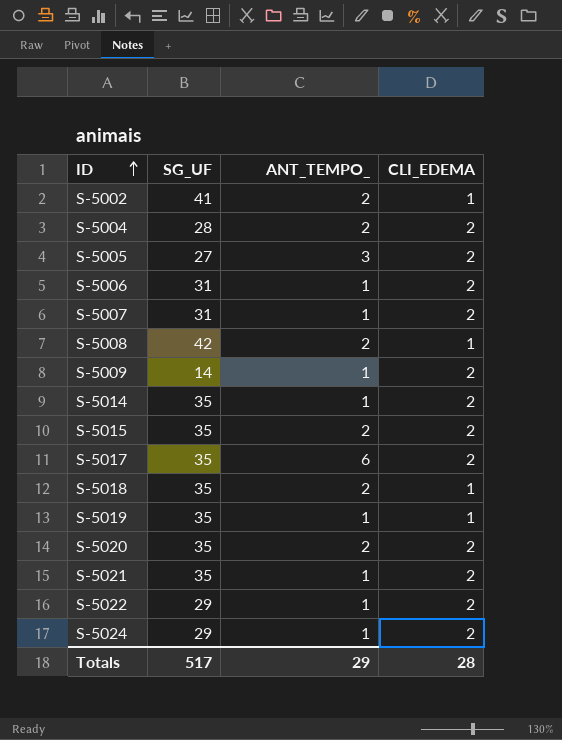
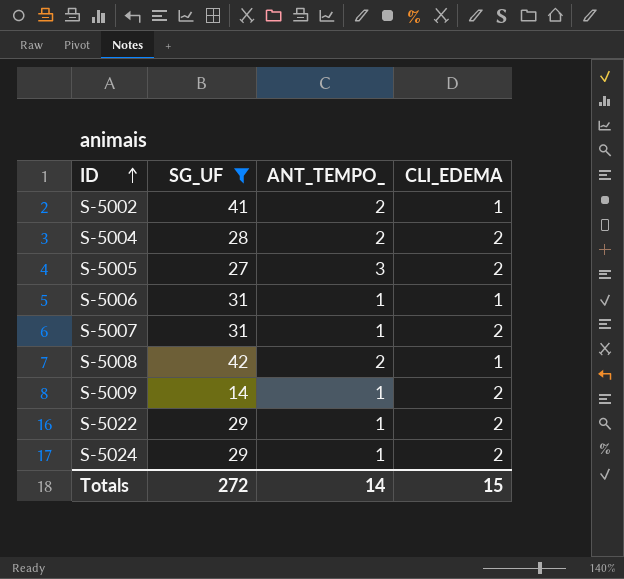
filter: none -> SG_UF != 35
S-5006 | CLI_EDEMA: 2 -> 1
Totals | SG_UF: 517 -> 272
Totals | ANT_TEMPO_: 29 -> 14
Totals | CLI_EDEMA: 28 -> 15

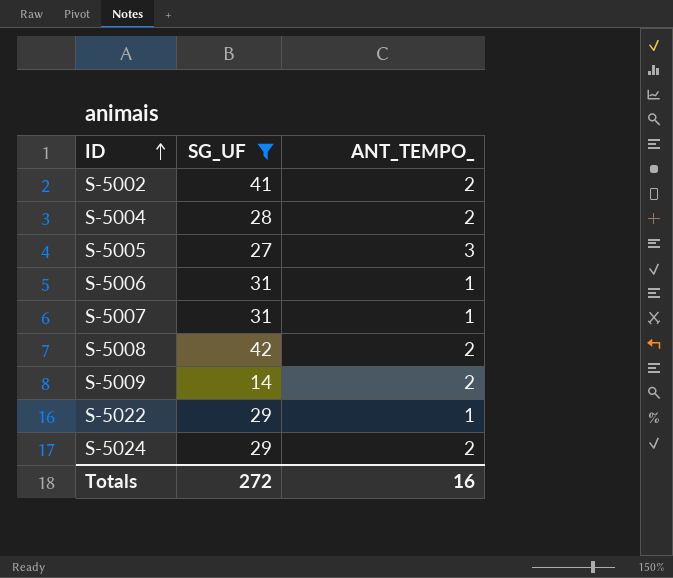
column CLI_EDEMA | position: 4 -> none
S-5009 | ANT_TEMPO_: 1 -> 2
S-5024 | ANT_TEMPO_: 1 -> 2
Totals | ANT_TEMPO_: 14 -> 16

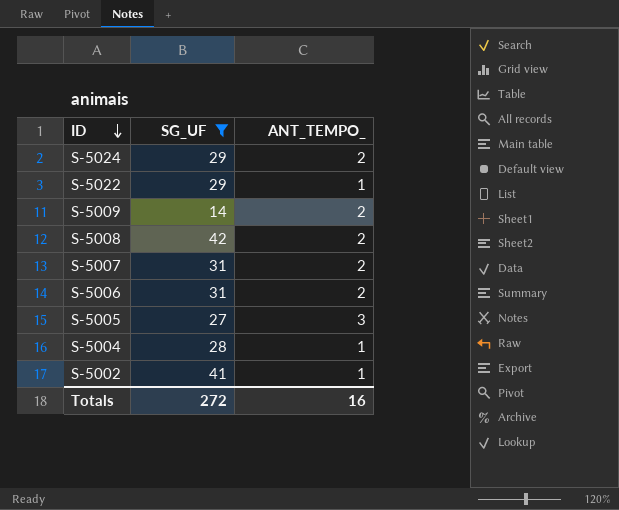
row order: ID ascending -> ID descending
S-5007 | ANT_TEMPO_: 1 -> 2
S-5006 | ANT_TEMPO_: 1 -> 2
S-5004 | ANT_TEMPO_: 2 -> 1
S-5002 | ANT_TEMPO_: 2 -> 1

